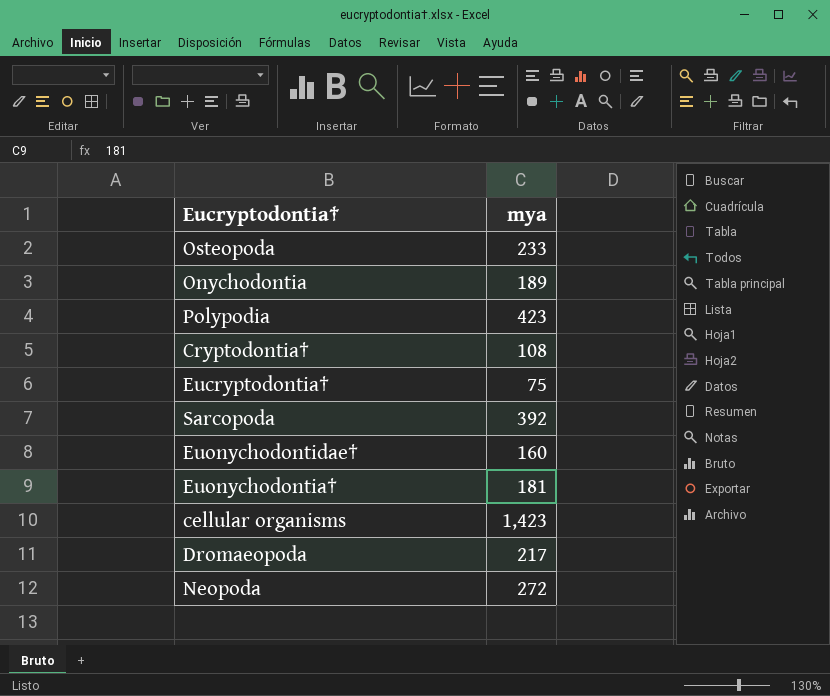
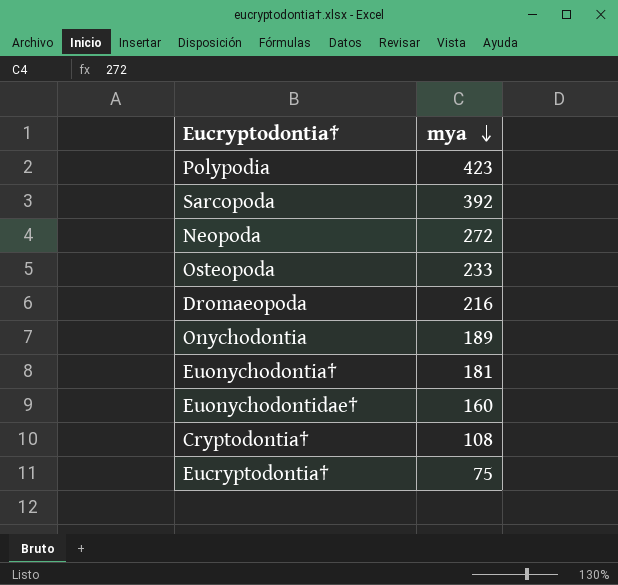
row order: none -> mya descending
row cellular organisms: 1,423 -> none
Dromaeopoda | mya: 217 -> 216

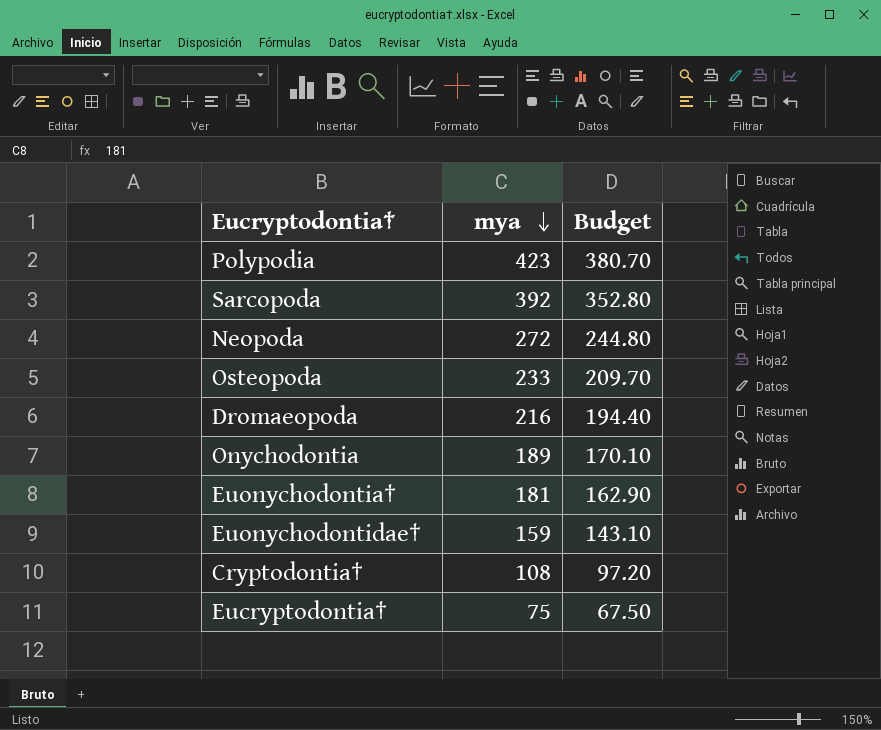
column Budget | formula: none -> [mya] * 0.9
Euonychodontidae† | mya: 160 -> 159

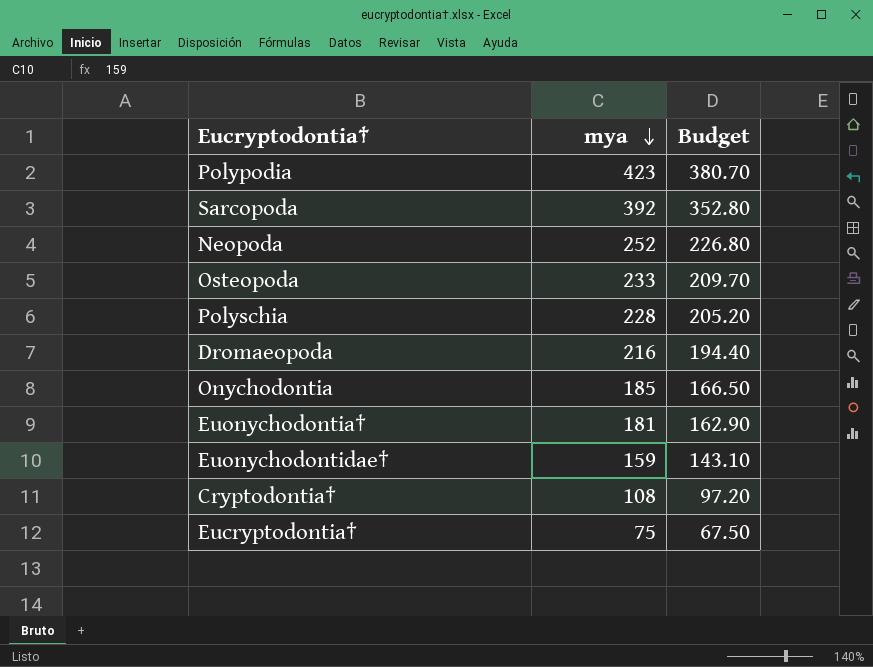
Neopoda | mya: 272 -> 252
Neopoda | Budget: 244.80 -> 226.80
row Polyschia: none -> 228 | 205.20
Onychodontia | mya: 189 -> 185
Onychodontia | Budget: 170.10 -> 166.50

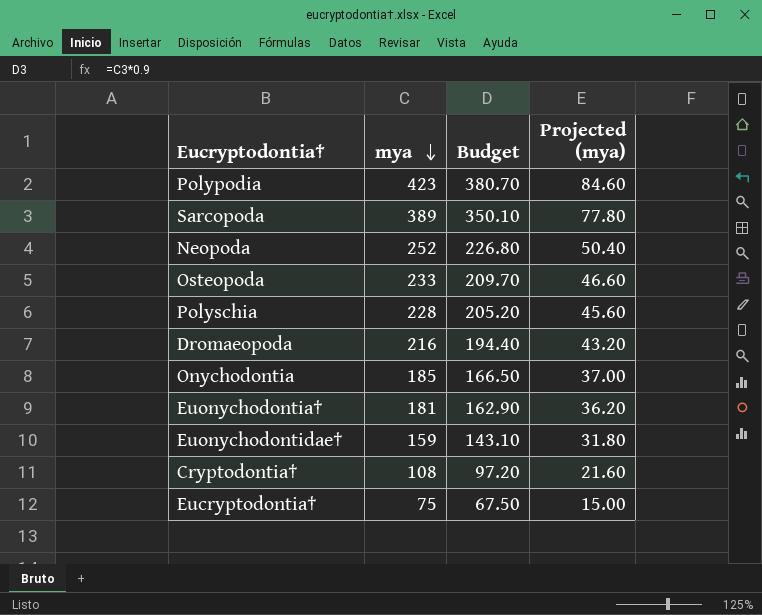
column Projected (mya) | formula: none -> [mya] * 0.2
Sarcopoda | mya: 392 -> 389
Sarcopoda | Budget: 352.80 -> 350.10

